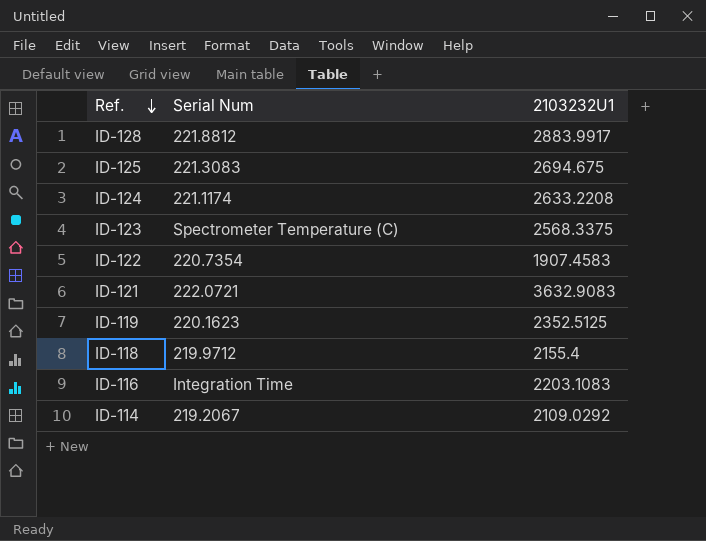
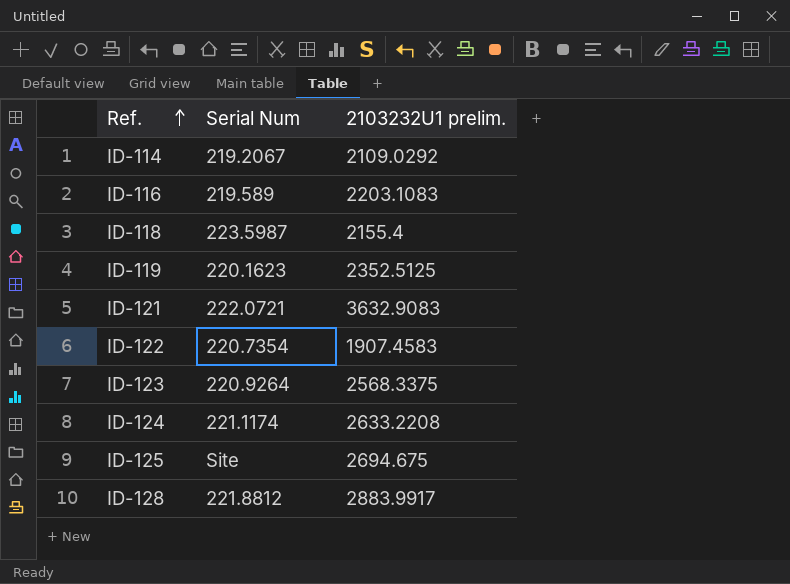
row order: Ref. descending -> Ref. ascending
column name: 2103232U1 -> 2103232U1 prelim.
ID-116 | Serial Num: Integration Time -> 219.589
ID-118 | Serial Num: 219.9712 -> 223.5987
ID-123 | Serial Num: Spectrometer Temperature (C) -> 220.9264
ID-125 | Serial Num: 221.3083 -> Site

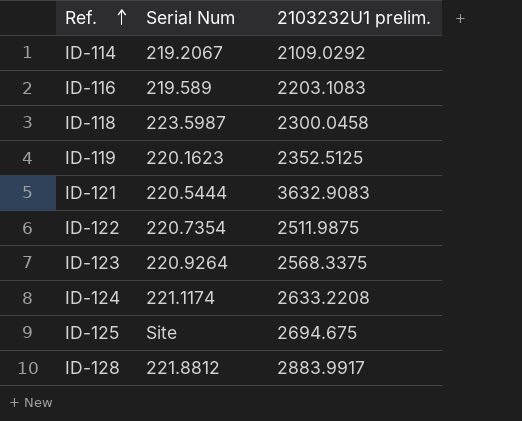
ID-118 | 2103232U1 prelim.: 2155.4 -> 2300.0458
ID-121 | Serial Num: 222.0721 -> 220.5444
ID-122 | 2103232U1 prelim.: 1907.4583 -> 2511.9875

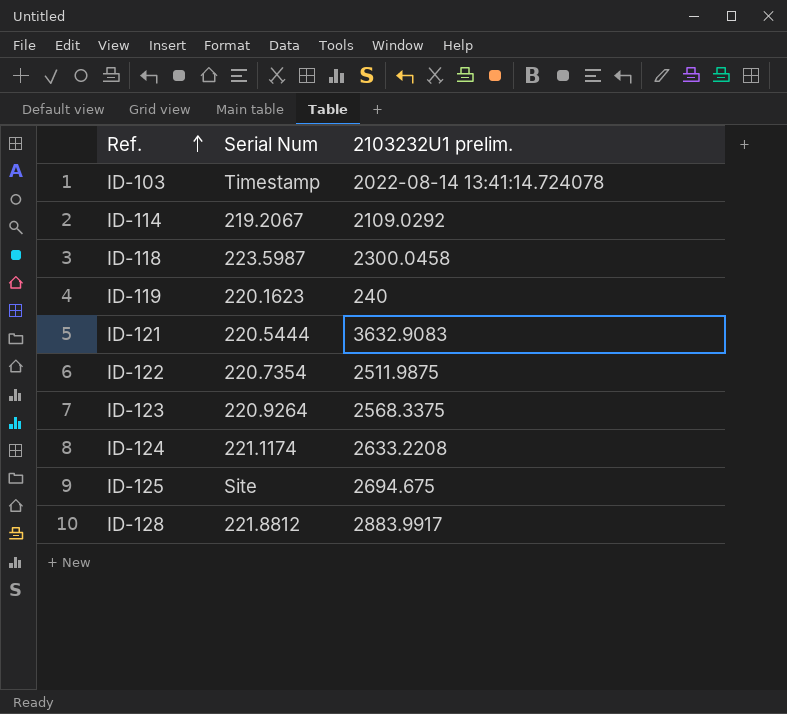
row ID-116: 219.589 | 2203.1083 -> none
row ID-103: none -> Timestamp | 2022-08-14 13:41:14.724078
ID-119 | 2103232U1 prelim.: 2352.5125 -> 240

